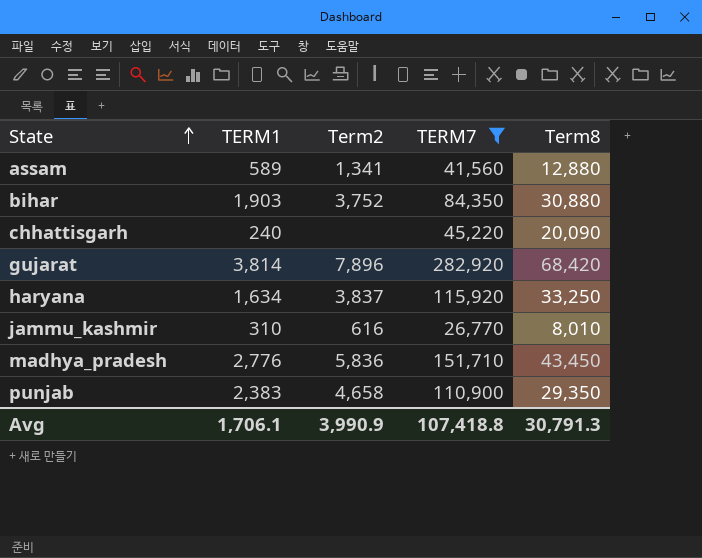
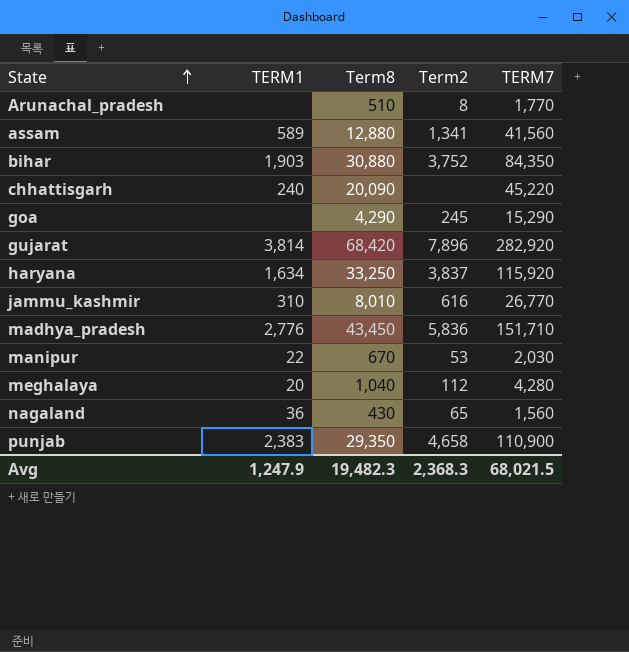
filter: TERM7 >= 26,770 -> none
column Term8 | position: 5 -> 3
Avg | TERM1: 1,706.1 -> 1,247.9
Avg | Term8: 30,791.3 -> 19,482.3
Avg | Term2: 3,990.9 -> 2,368.3
Avg | TERM7: 107,418.8 -> 68,021.5

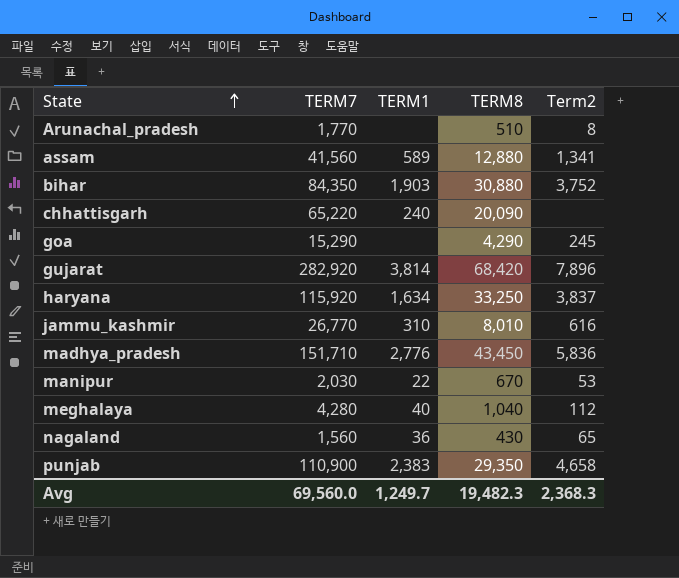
column TERM7 | position: 5 -> 2
column name: Term8 -> TERM8
chhattisgarh | TERM7: 45,220 -> 65,220
meghalaya | TERM1: 20 -> 40
Avg | TERM7: 68,021.5 -> 69,560.0
Avg | TERM1: 1,247.9 -> 1,249.7

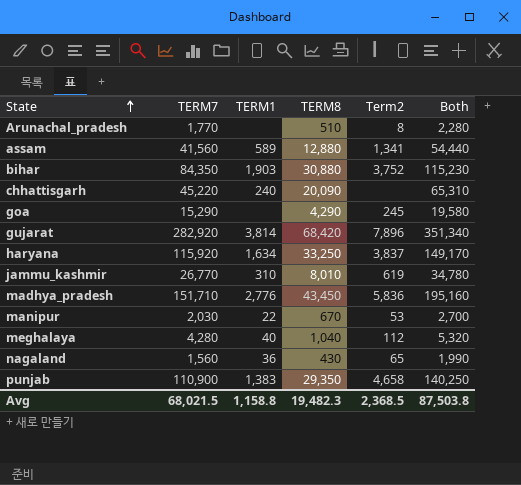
column Both | formula: none -> [TERM7] + [TERM8]
chhattisgarh | TERM7: 65,220 -> 45,220
jammu_kashmir | Term2: 616 -> 619
punjab | TERM1: 2,383 -> 1,383
Avg | TERM7: 69,560.0 -> 68,021.5
Avg | TERM1: 1,249.7 -> 1,158.8
Avg | Term2: 2,368.3 -> 2,368.5

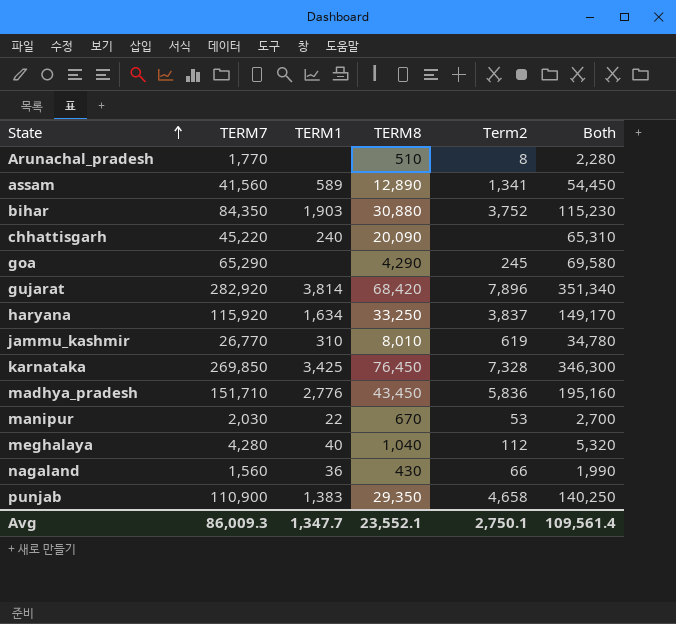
assam | TERM8: 12,880 -> 12,890
assam | Both: 54,440 -> 54,450
goa | TERM7: 15,290 -> 65,290
goa | Both: 19,580 -> 69,580
row karnataka: none -> 269,850 | 3,425 | 76,450 | 7,328 | 346,300
nagaland | Term2: 65 -> 66
Avg | TERM7: 68,021.5 -> 86,009.3
Avg | TERM1: 1,158.8 -> 1,347.7
Avg | TERM8: 19,482.3 -> 23,552.1
Avg | Term2: 2,368.5 -> 2,750.1
Avg | Both: 87,503.8 -> 109,561.4

